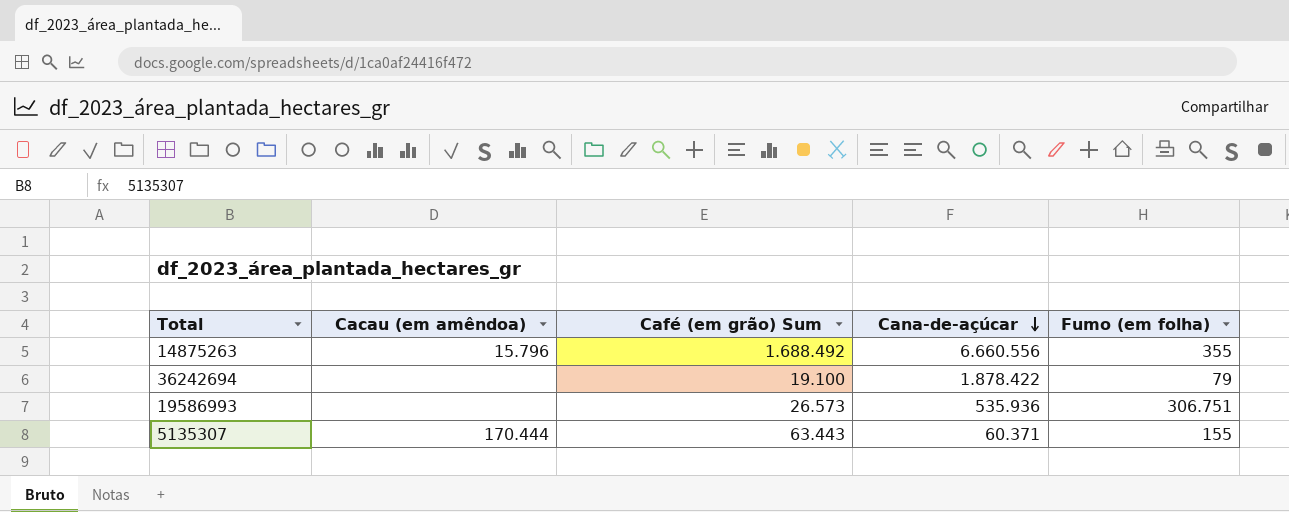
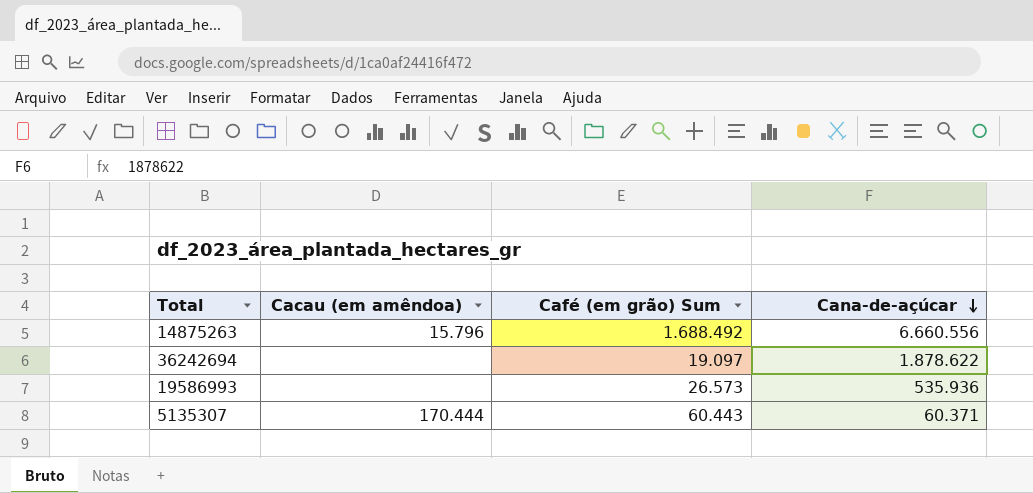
column Fumo (em folha) | position: 5 -> none
36242694 | Café (em grão) Sum: 19.100 -> 19.097
36242694 | Cana-de-açúcar: 1.878.422 -> 1.878.622
5135307 | Café (em grão) Sum: 63.443 -> 60.443

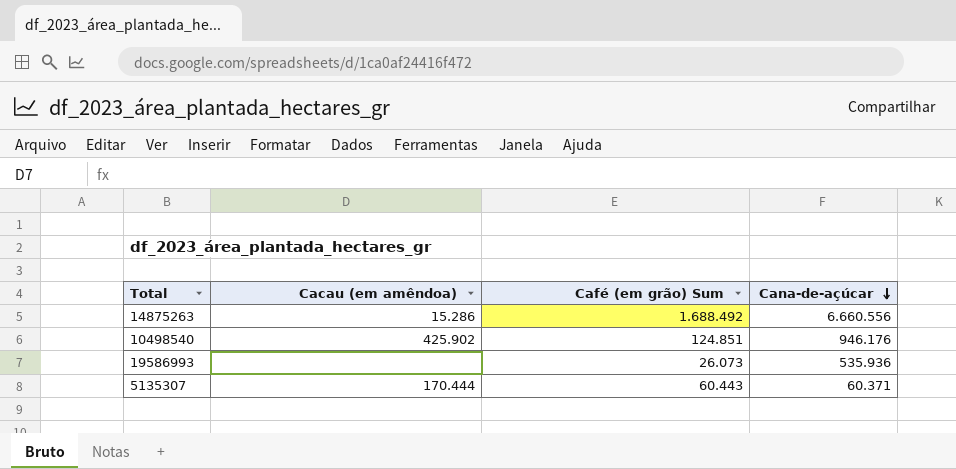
row 36242694: none | 19.097 | 1.878.622 -> none
14875263 | Cacau (em amêndoa): 15.796 -> 15.286
row 10498540: none -> 425.902 | 124.851 | 946.176
19586993 | Café (em grão) Sum: 26.573 -> 26.073

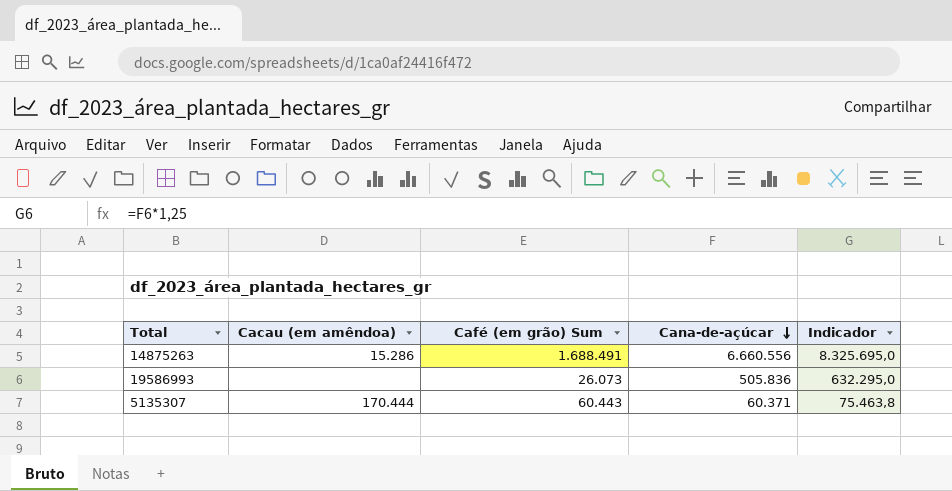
column Indicador | formula: none -> [Cana-de-açúcar] * 1,25
row 10498540: 425.902 | 124.851 | 946.176 -> none
14875263 | Café (em grão) Sum: 1.688.492 -> 1.688.491
19586993 | Cana-de-açúcar: 535.936 -> 505.836

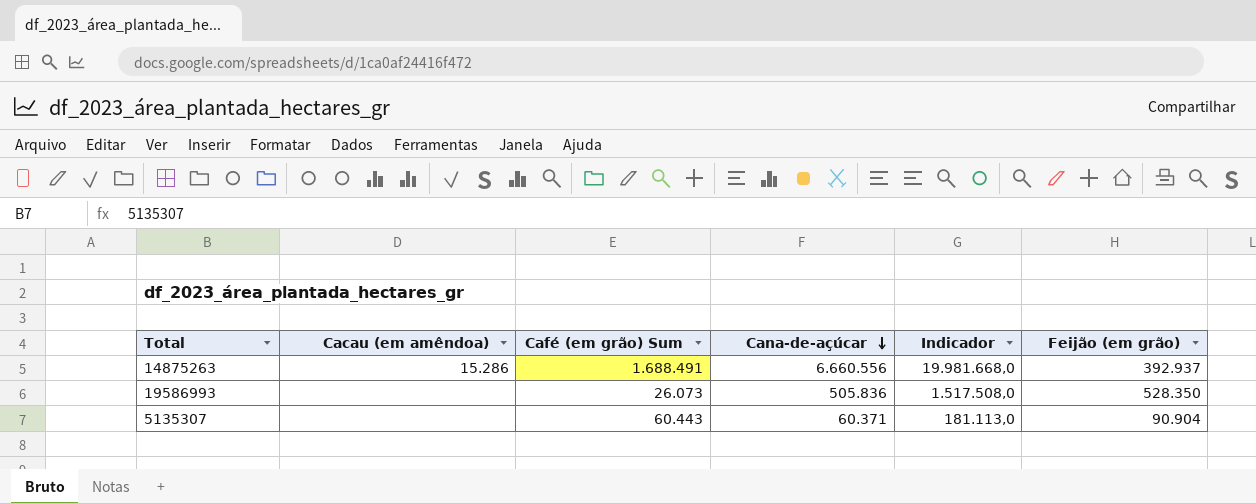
column Indicador | formula: [Cana-de-açúcar] * 1,25 -> [Cana-de-açúcar] * 3
column Feijão (em grão) | position: none -> 6
5135307 | Cacau (em amêndoa): 170.444 -> none

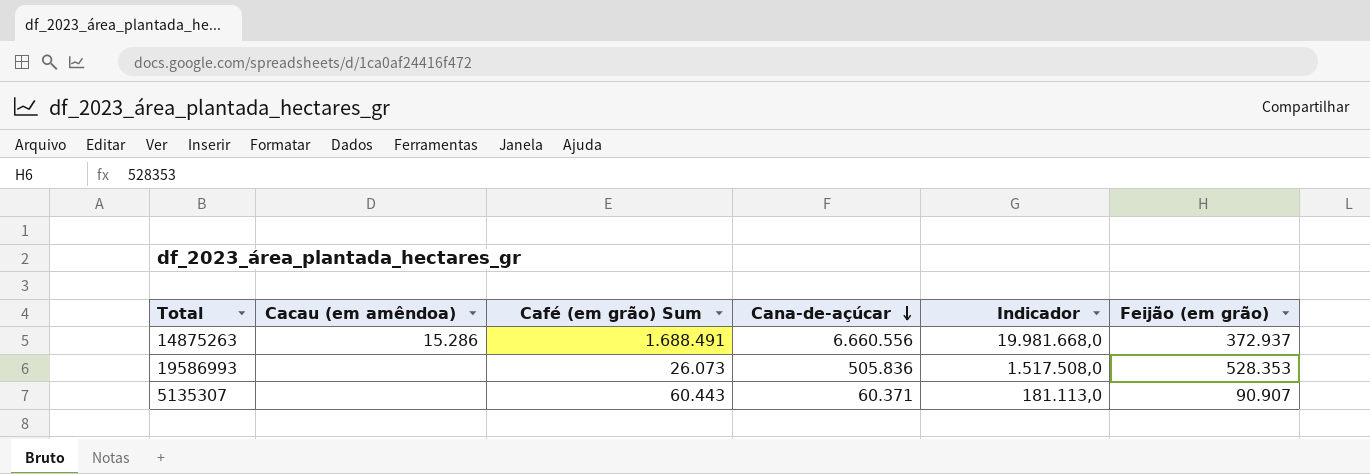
14875263 | Feijão (em grão): 392.937 -> 372.937
19586993 | Feijão (em grão): 528.350 -> 528.353
5135307 | Feijão (em grão): 90.904 -> 90.907

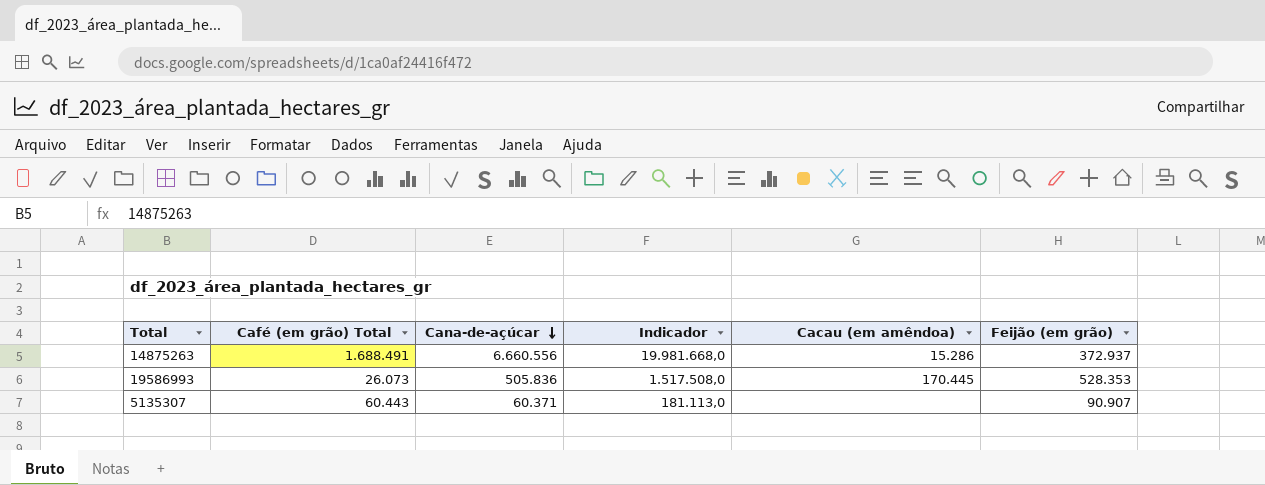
column name: Café (em grão) Sum -> Café (em grão) Total
column Cacau (em amêndoa) | position: 2 -> 5
19586993 | Cacau (em amêndoa): none -> 170.445

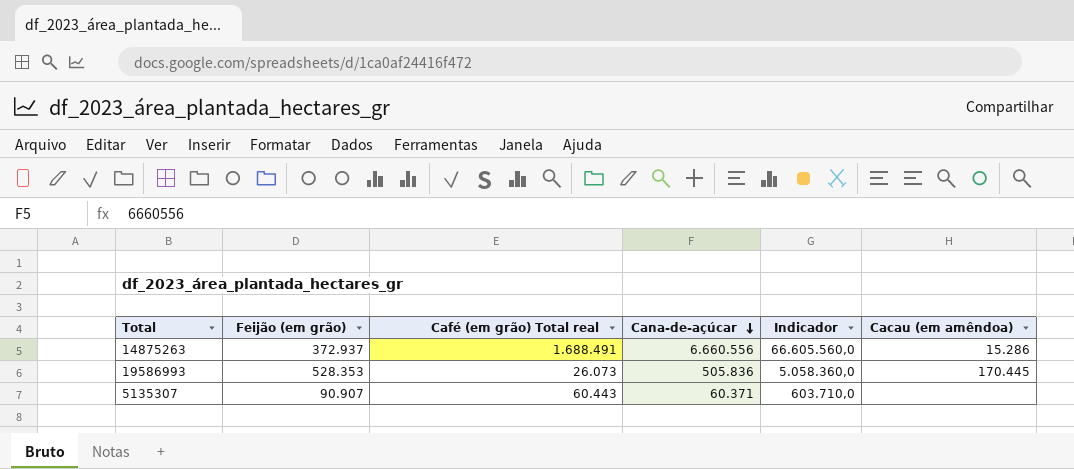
column Feijão (em grão) | position: 6 -> 2
column name: Café (em grão) Total -> Café (em grão) Total real
column Indicador | formula: [Cana-de-açúcar] * 3 -> [Cana-de-açúcar] * 10

